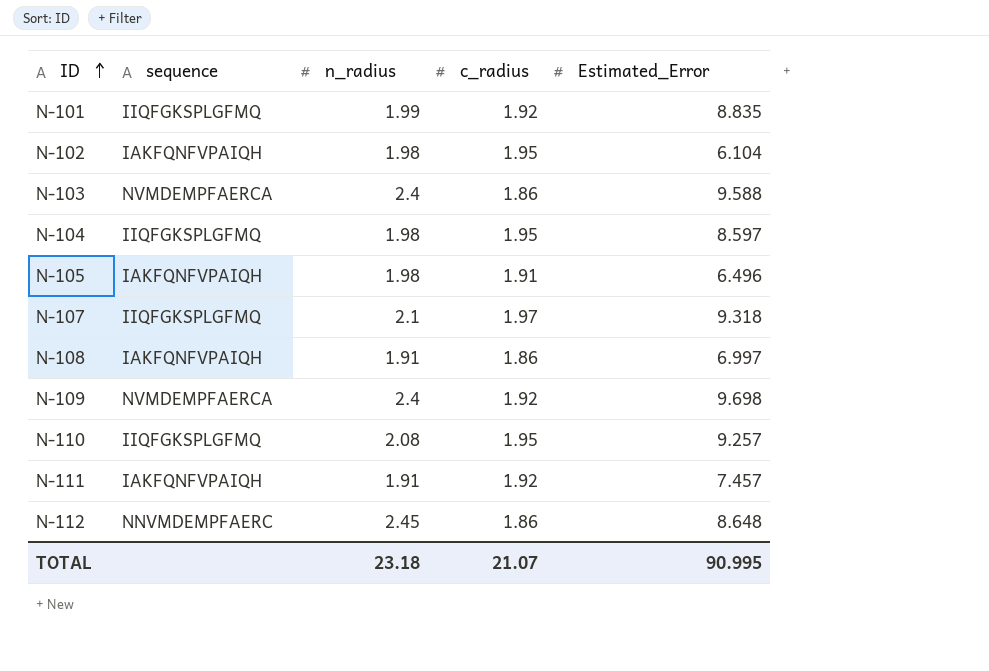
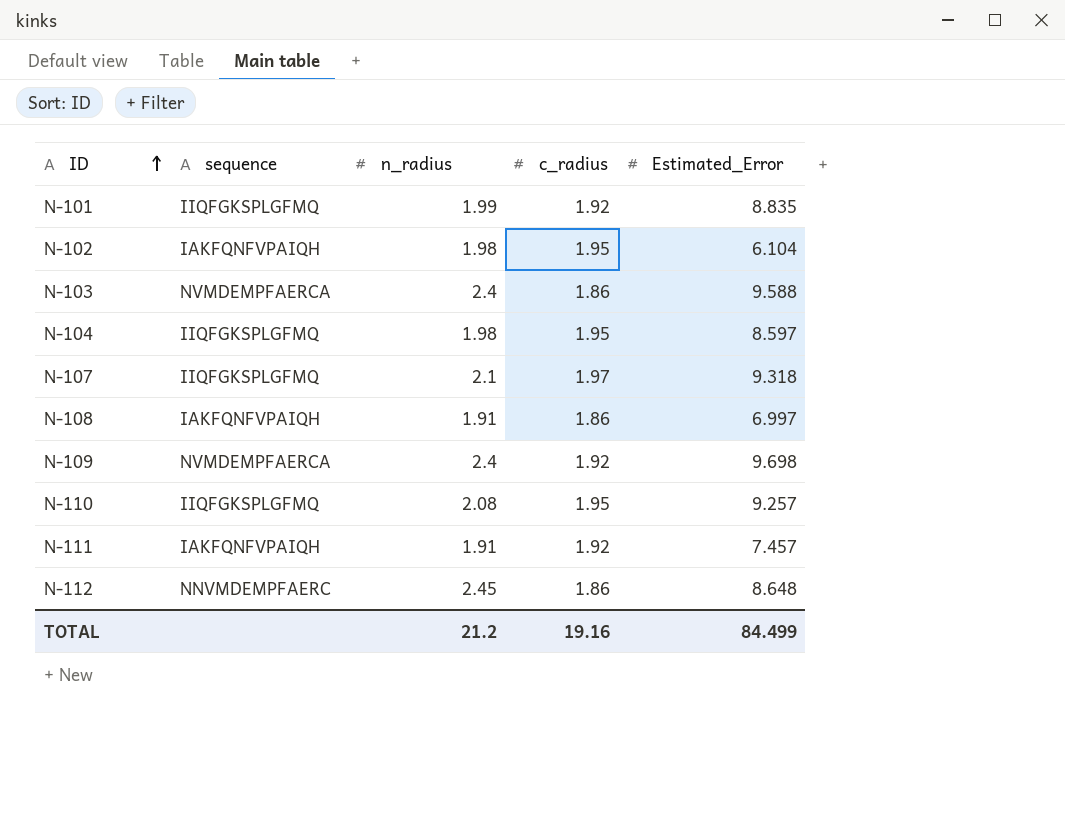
row N-105: IAKFQNFVPAIQH | 1.98 | 1.91 | 6.496 -> none
TOTAL | n_radius: 23.18 -> 21.2
TOTAL | c_radius: 21.07 -> 19.16
TOTAL | Estimated_Error: 90.995 -> 84.499

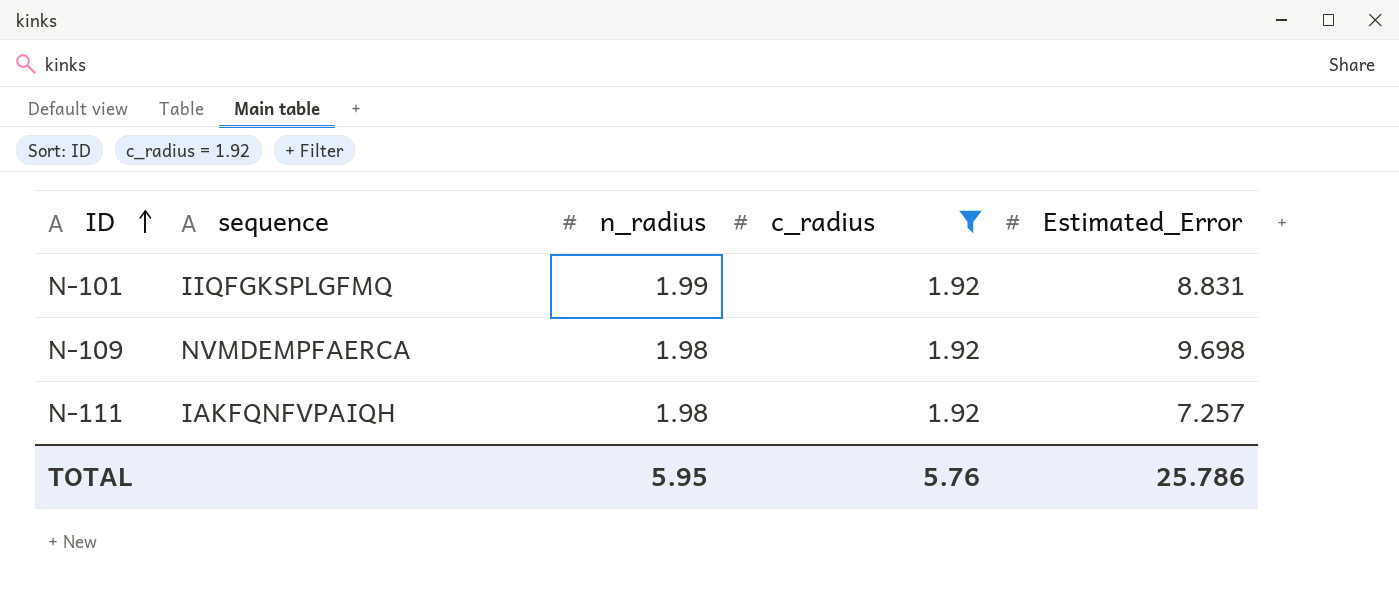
filter: none -> c_radius = 1.92
N-101 | Estimated_Error: 8.835 -> 8.831
N-109 | n_radius: 2.4 -> 1.98
N-111 | n_radius: 1.91 -> 1.98
N-111 | Estimated_Error: 7.457 -> 7.257
TOTAL | n_radius: 21.2 -> 5.95
TOTAL | c_radius: 19.16 -> 5.76
TOTAL | Estimated_Error: 84.499 -> 25.786

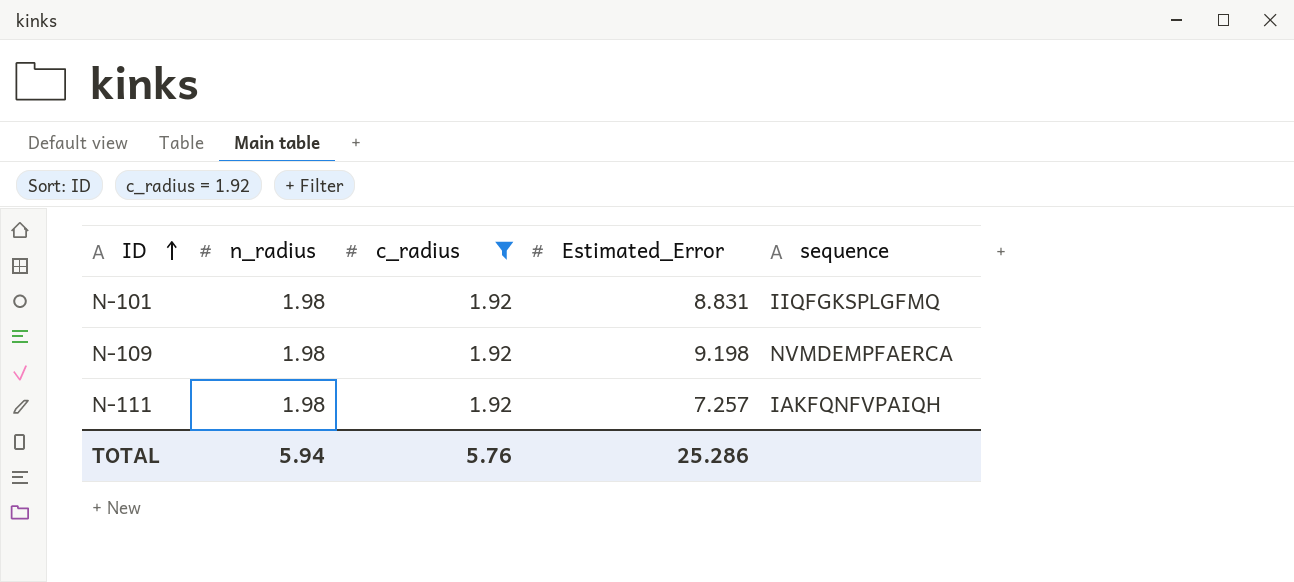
column sequence | position: 2 -> 5
N-101 | n_radius: 1.99 -> 1.98
N-109 | Estimated_Error: 9.698 -> 9.198
TOTAL | n_radius: 5.95 -> 5.94
TOTAL | Estimated_Error: 25.786 -> 25.286

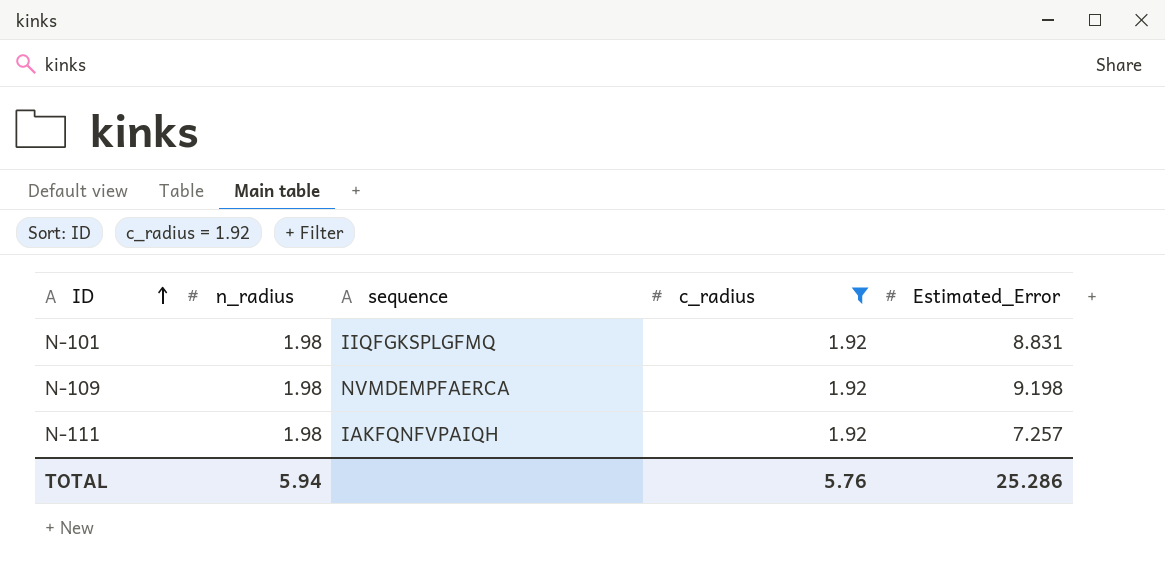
column sequence | position: 5 -> 3

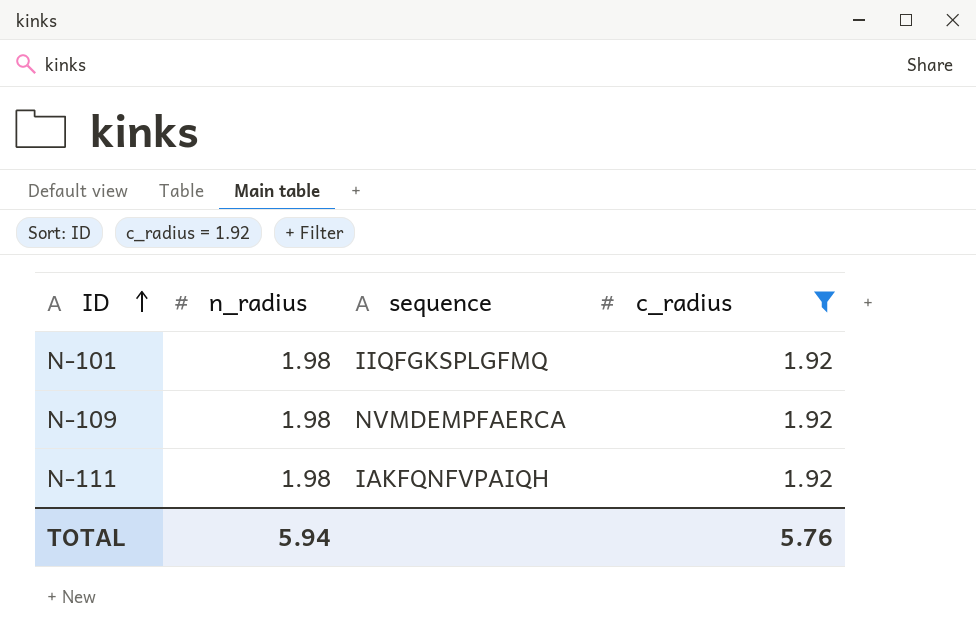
column Estimated_Error | position: 5 -> none

